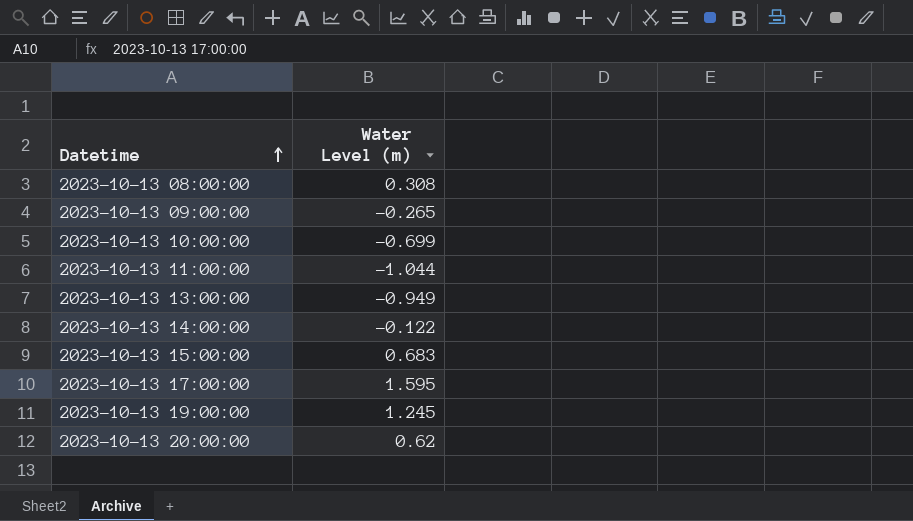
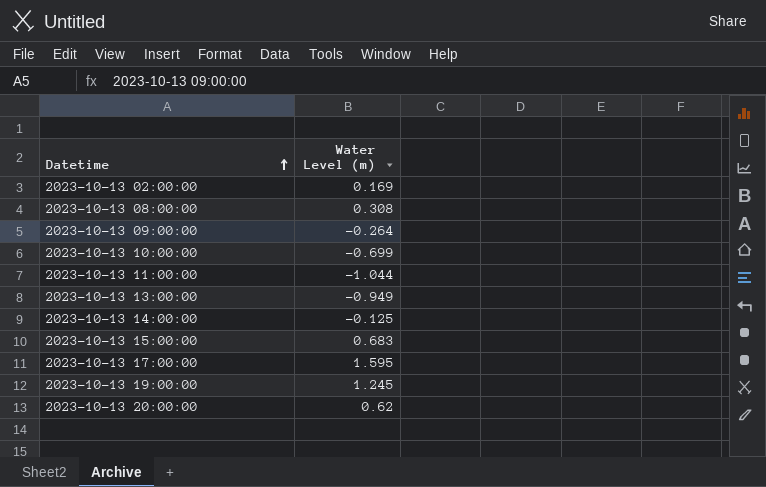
row 2023-10-13 02:00:00: none -> 0.169
2023-10-13 09:00:00 | Water Level (m): -0.265 -> -0.264
2023-10-13 14:00:00 | Water Level (m): -0.122 -> -0.125

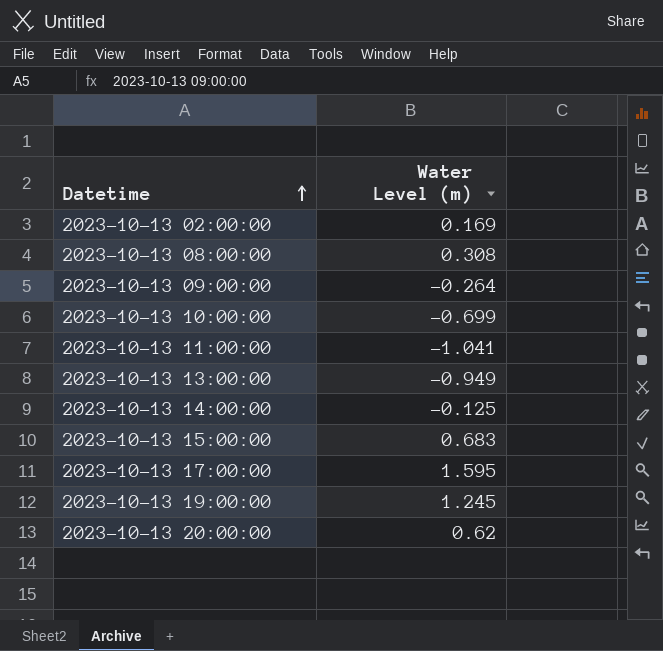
2023-10-13 11:00:00 | Water Level (m): -1.044 -> -1.041

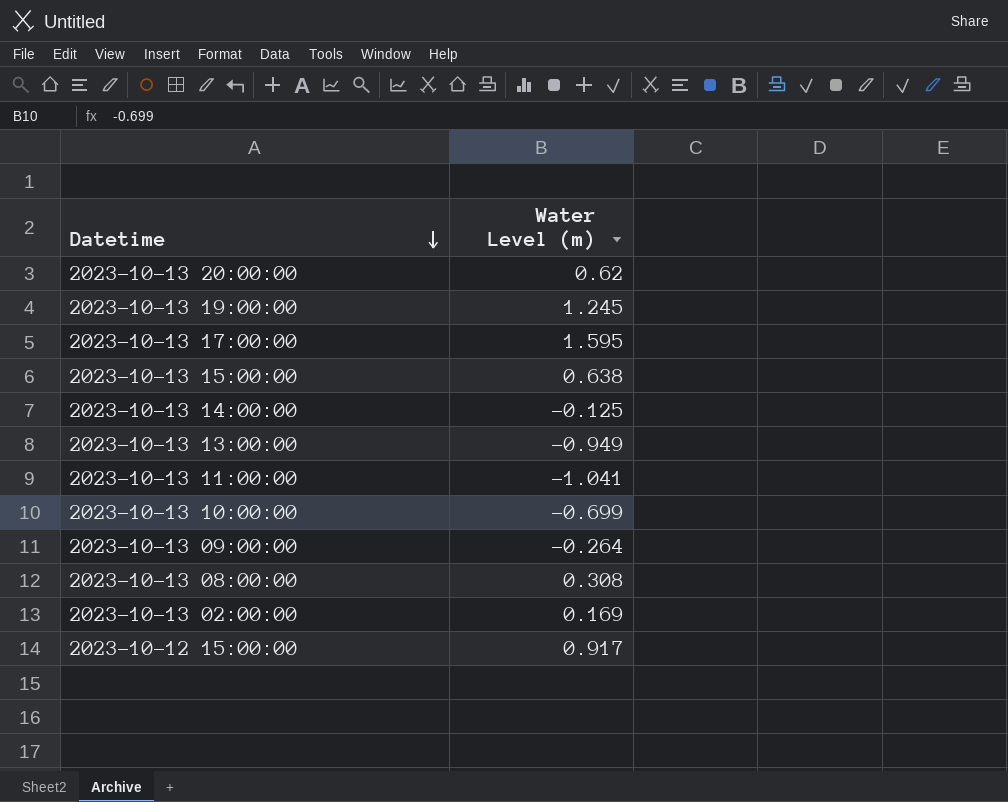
row order: Datetime ascending -> Datetime descending
2023-10-13 15:00:00 | Water Level (m): 0.683 -> 0.638
row 2023-10-12 15:00:00: none -> 0.917

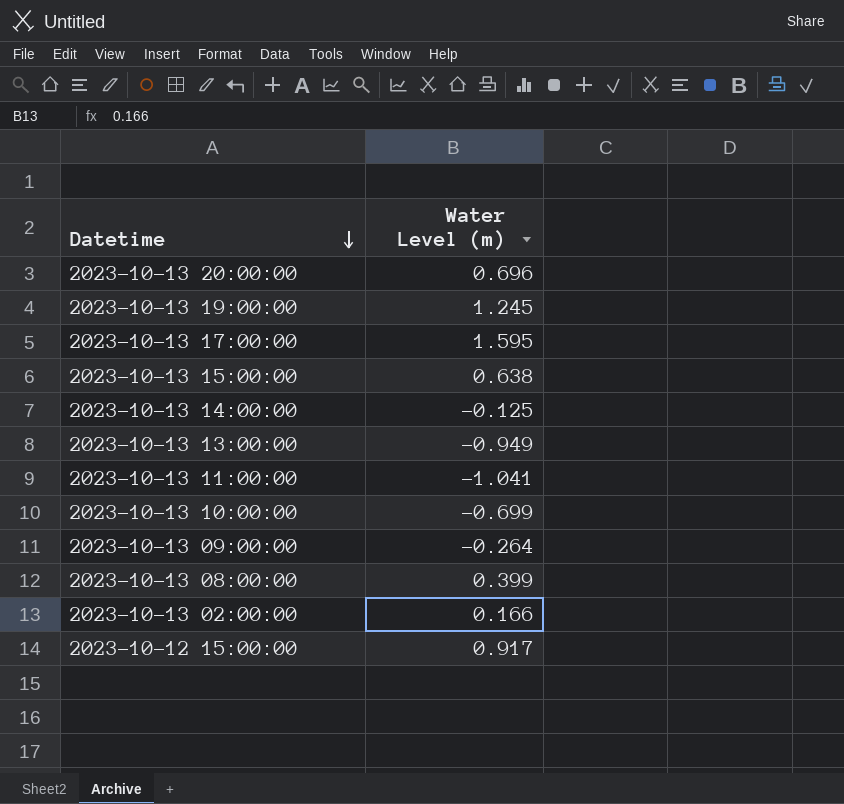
2023-10-13 20:00:00 | Water Level (m): 0.62 -> 0.696
2023-10-13 08:00:00 | Water Level (m): 0.308 -> 0.399
2023-10-13 02:00:00 | Water Level (m): 0.169 -> 0.166

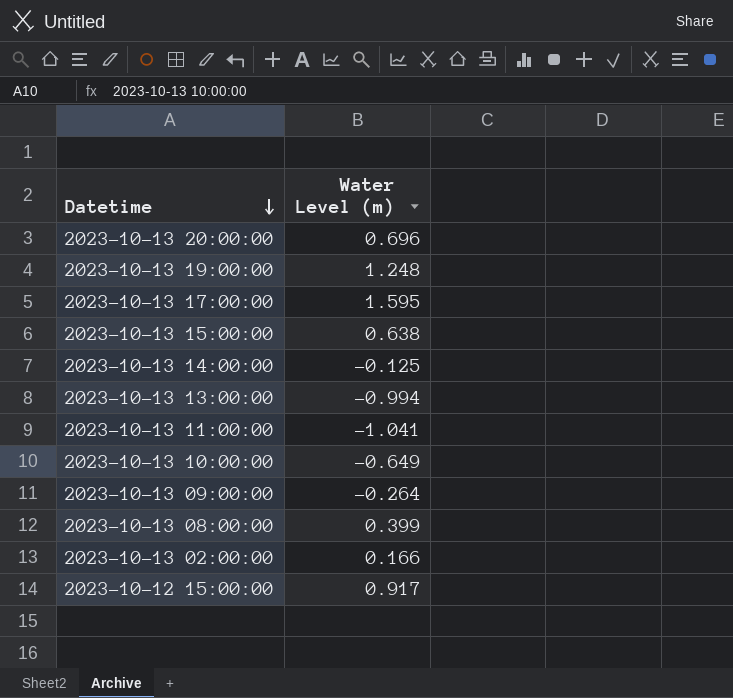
2023-10-13 19:00:00 | Water Level (m): 1.245 -> 1.248
2023-10-13 13:00:00 | Water Level (m): -0.949 -> -0.994
2023-10-13 10:00:00 | Water Level (m): -0.699 -> -0.649

